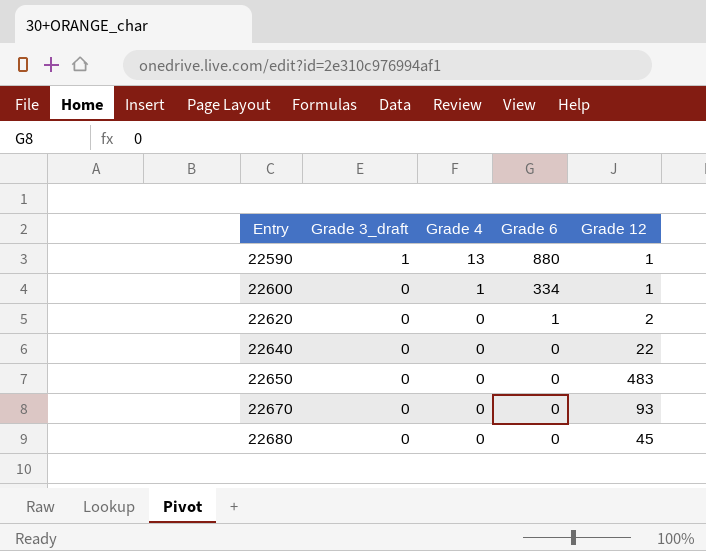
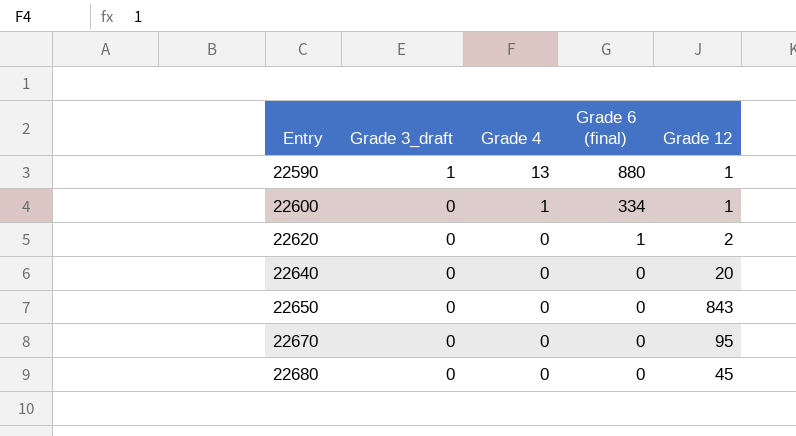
column name: Grade 6 -> Grade 6 (final)
22640 | Grade 12: 22 -> 20
22650 | Grade 12: 483 -> 843
22670 | Grade 12: 93 -> 95

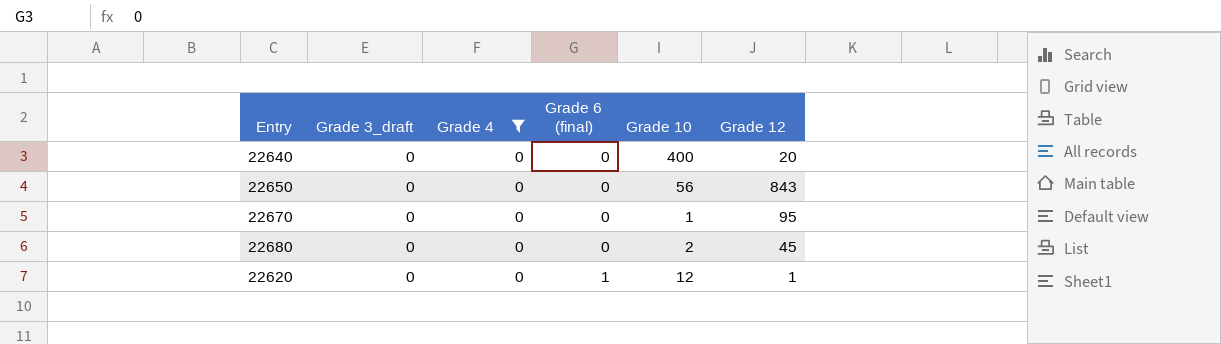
filter: none -> Grade 4 = 0
row order: Entry ascending -> Grade 6 (final) ascending
column Grade 10 | position: none -> 5
22620 | Grade 12: 2 -> 1

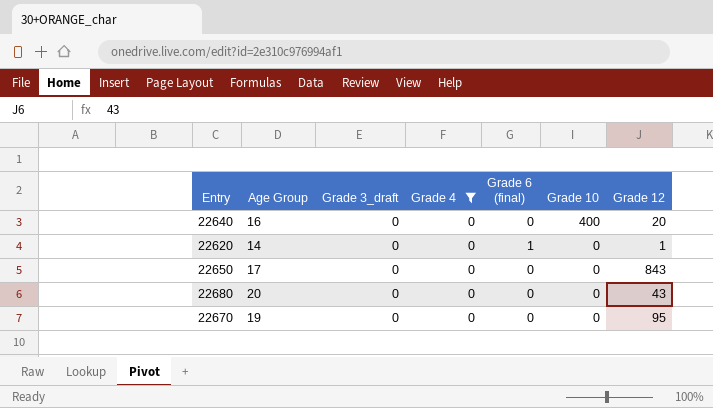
row order: Grade 6 (final) ascending -> Grade 10 descending
column Age Group | position: none -> 2
22620 | Grade 10: 12 -> 0
22650 | Grade 10: 56 -> 0
22680 | Grade 10: 2 -> 0
22680 | Grade 12: 45 -> 43
22670 | Grade 10: 1 -> 0

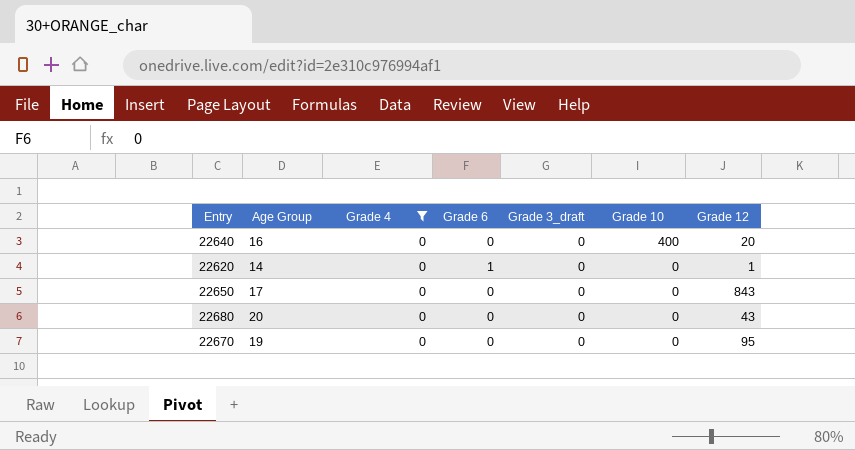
column name: Grade 6 (final) -> Grade 6
column Grade 3_draft | position: 3 -> 5

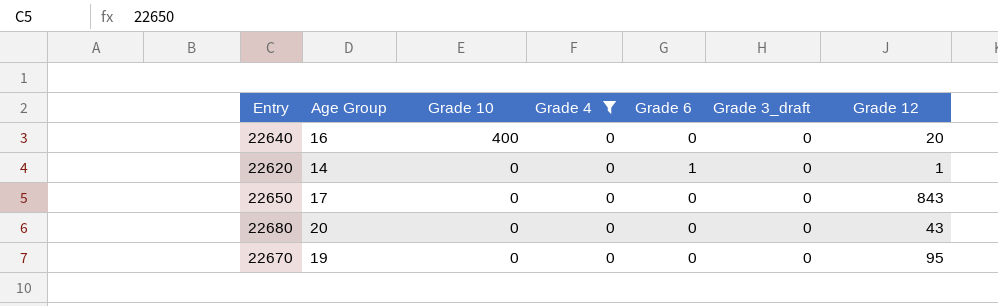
column Grade 10 | position: 6 -> 3

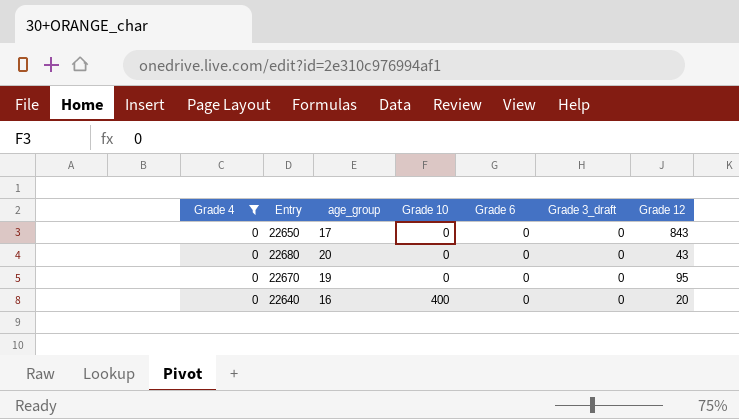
row order: Grade 10 descending -> Grade 10 ascending
column Grade 4 | position: 4 -> 1
column name: Age Group -> age_group
row 22620: 14 | 0 | 0 | 1 | 0 | 1 -> none

